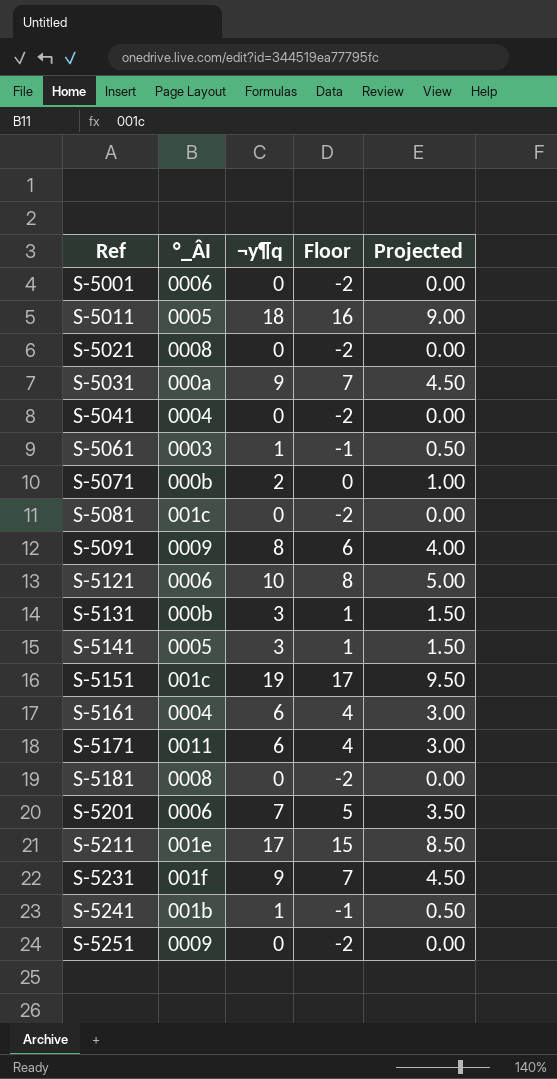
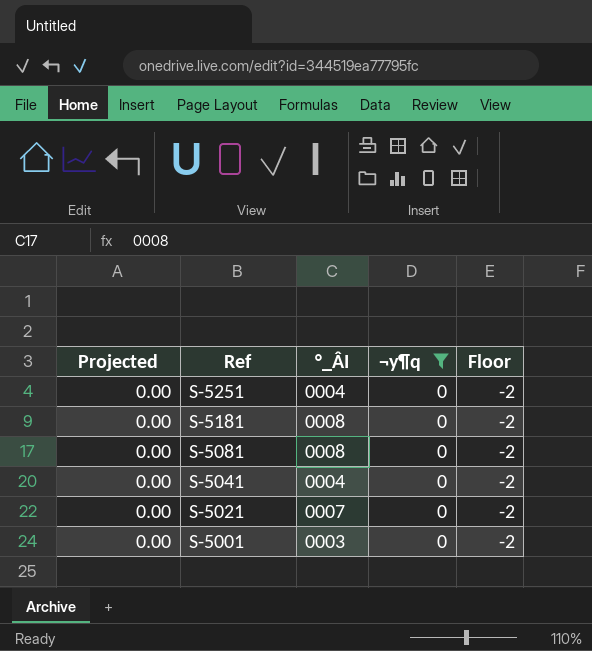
filter: none -> ¬y¶q = 0
row order: Ref ascending -> Ref descending
column Projected | position: 5 -> 1
S-5251 | °_ÂI: 0009 -> 0004
S-5081 | °_ÂI: 001c -> 0008
S-5021 | °_ÂI: 0008 -> 0007
S-5001 | °_ÂI: 0006 -> 0003

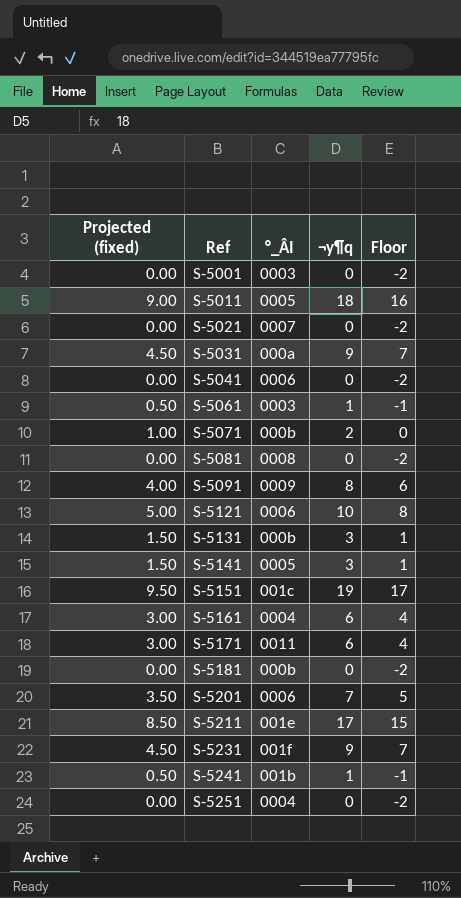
filter: ¬y¶q = 0 -> none
row order: Ref descending -> Ref ascending
column name: Projected -> Projected (fixed)
S-5041 | °_ÂI: 0004 -> 0006
S-5181 | °_ÂI: 0008 -> 000b

